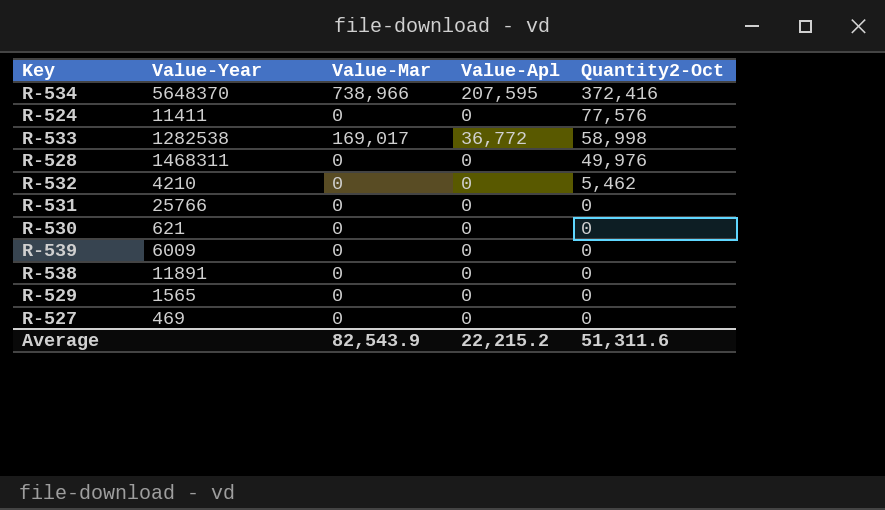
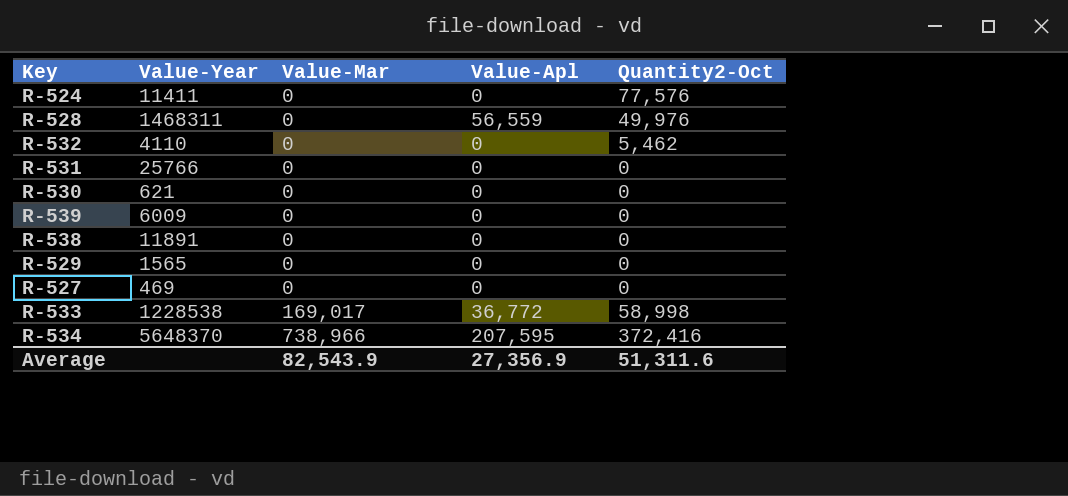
row order: Quantity2-Oct descending -> Value-Mar ascending
R-528 | Value-Apl: 0 -> 56,559
R-532 | Value-Year: 4210 -> 4110
R-533 | Value-Year: 1282538 -> 1228538
Average | Value-Apl: 22,215.2 -> 27,356.9

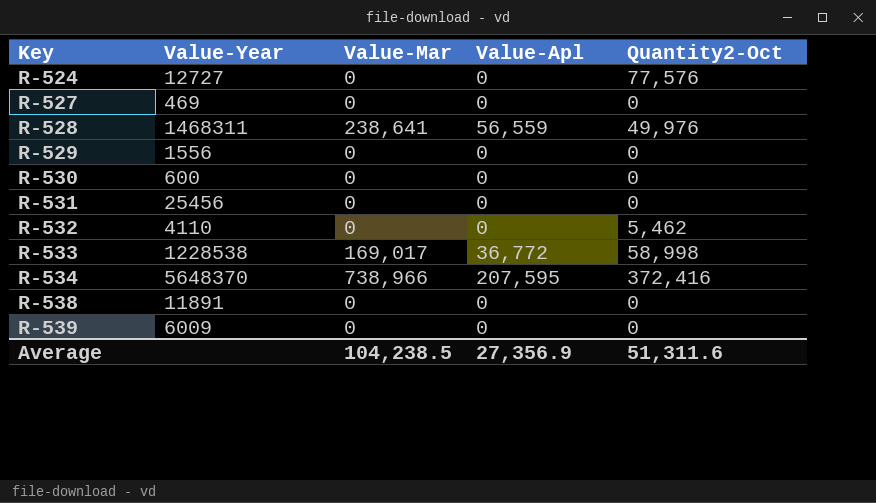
row order: Value-Mar ascending -> Key ascending
R-524 | Value-Year: 11411 -> 12727
R-528 | Value-Mar: 0 -> 238,641
R-529 | Value-Year: 1565 -> 1556
R-530 | Value-Year: 621 -> 600
R-531 | Value-Year: 25766 -> 25456
Average | Value-Mar: 82,543.9 -> 104,238.5

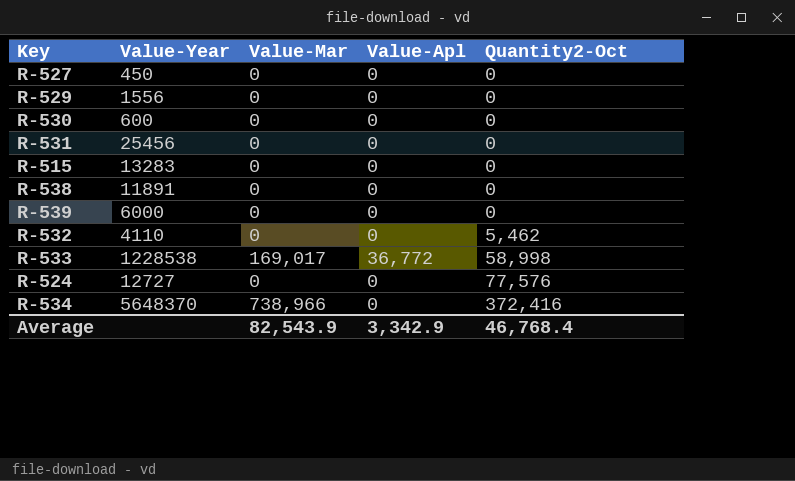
row order: Key ascending -> Quantity2-Oct ascending
row R-528: 1468311 | 238,641 | 56,559 | 49,976 -> none
R-527 | Value-Year: 469 -> 450
row R-515: none -> 13283 | 0 | 0 | 0
R-539 | Value-Year: 6009 -> 6000
R-534 | Value-Apl: 207,595 -> 0
Average | Value-Mar: 104,238.5 -> 82,543.9
Average | Value-Apl: 27,356.9 -> 3,342.9
Average | Quantity2-Oct: 51,311.6 -> 46,768.4

